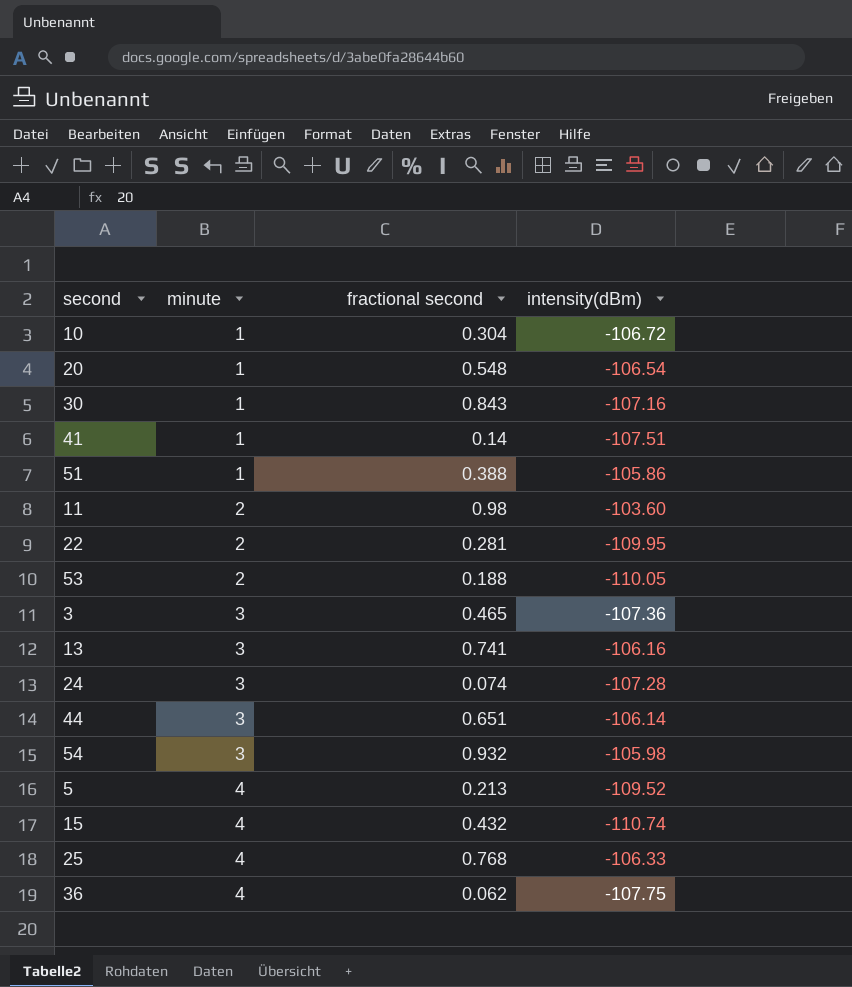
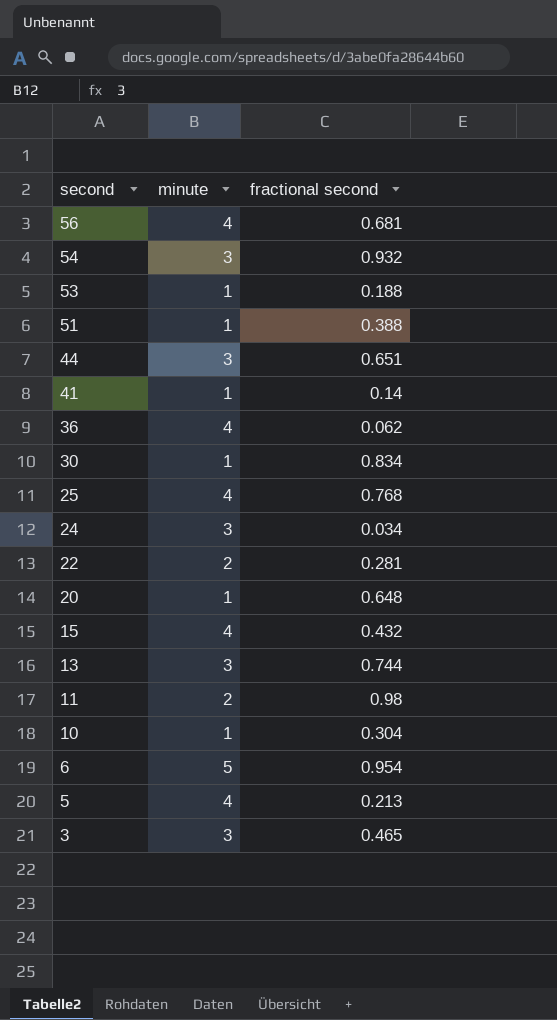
row order: minute ascending -> second descending
column intensity(dBm) | position: 4 -> none
row 56: none -> 4 | 0.681
53 | minute: 2 -> 1
30 | fractional second: 0.843 -> 0.834
24 | fractional second: 0.074 -> 0.034
20 | fractional second: 0.548 -> 0.648
13 | fractional second: 0.741 -> 0.744
row 6: none -> 5 | 0.954

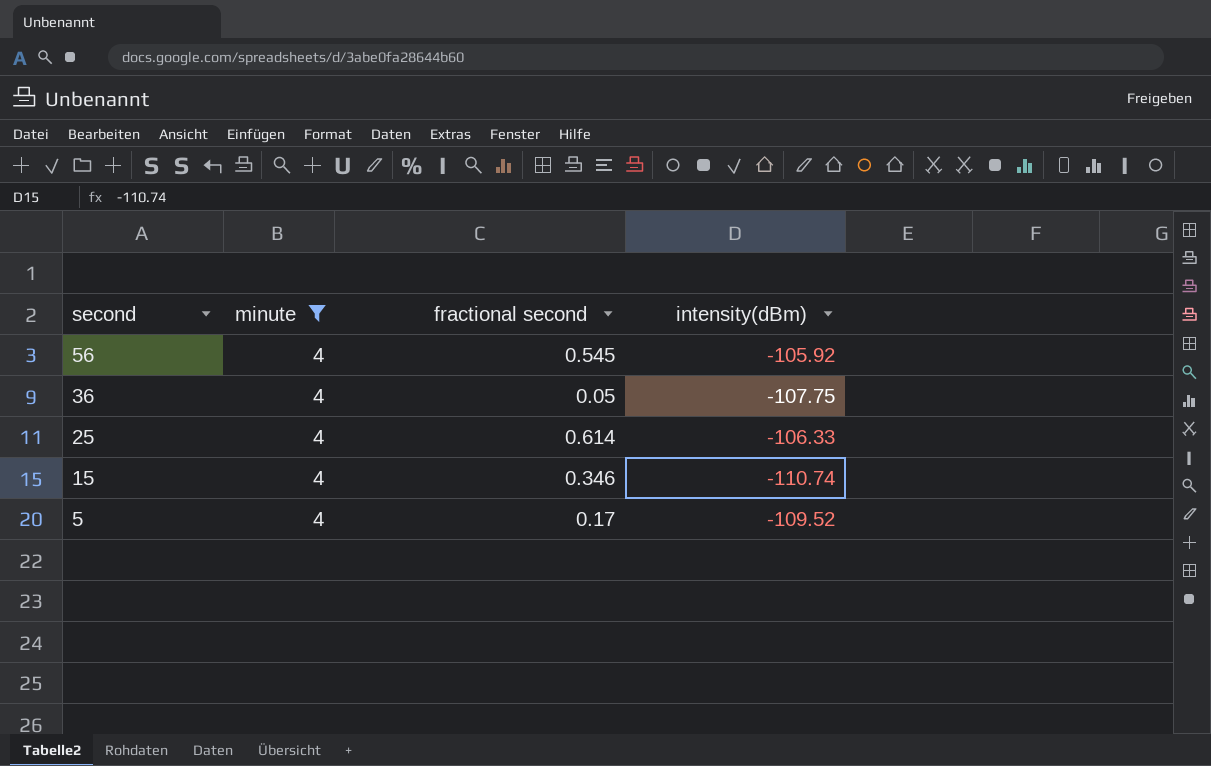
filter: none -> minute = 4
column intensity(dBm) | position: none -> 4
56 | fractional second: 0.681 -> 0.545
36 | fractional second: 0.062 -> 0.05
25 | fractional second: 0.768 -> 0.614
15 | fractional second: 0.432 -> 0.346
5 | fractional second: 0.213 -> 0.17

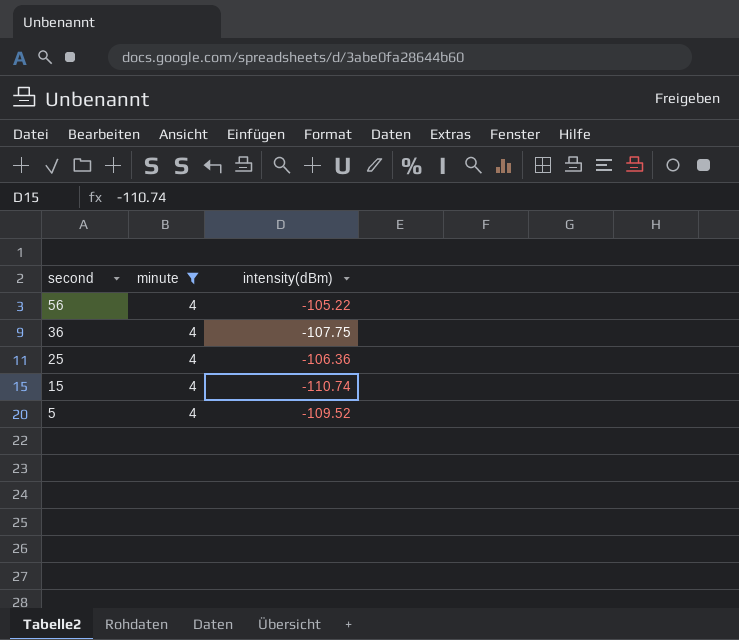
column fractional second | position: 3 -> none
56 | intensity(dBm): -105.92 -> -105.22
25 | intensity(dBm): -106.33 -> -106.36

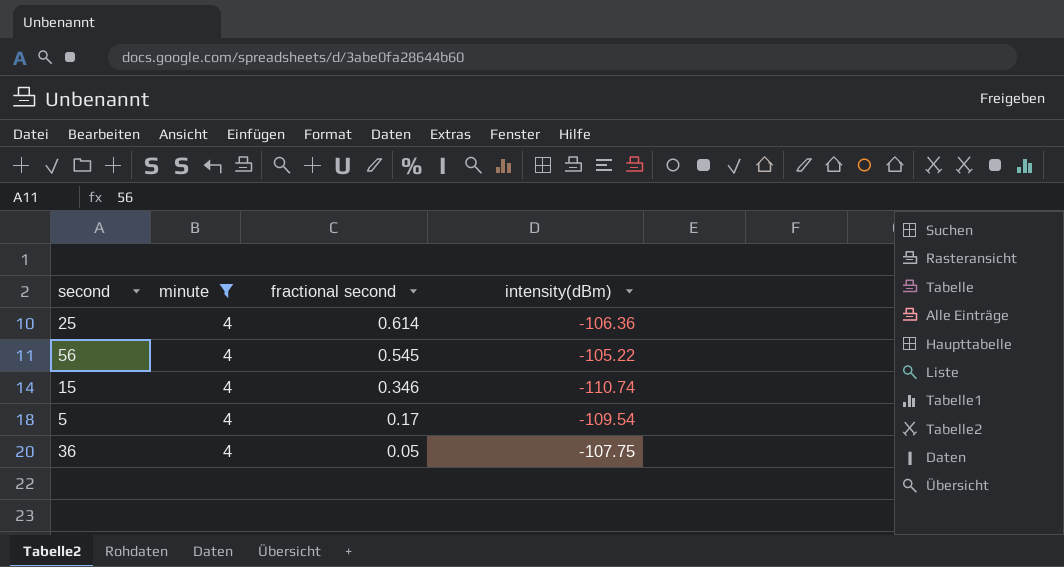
row order: second descending -> fractional second descending
column fractional second | position: none -> 3
5 | intensity(dBm): -109.52 -> -109.54

